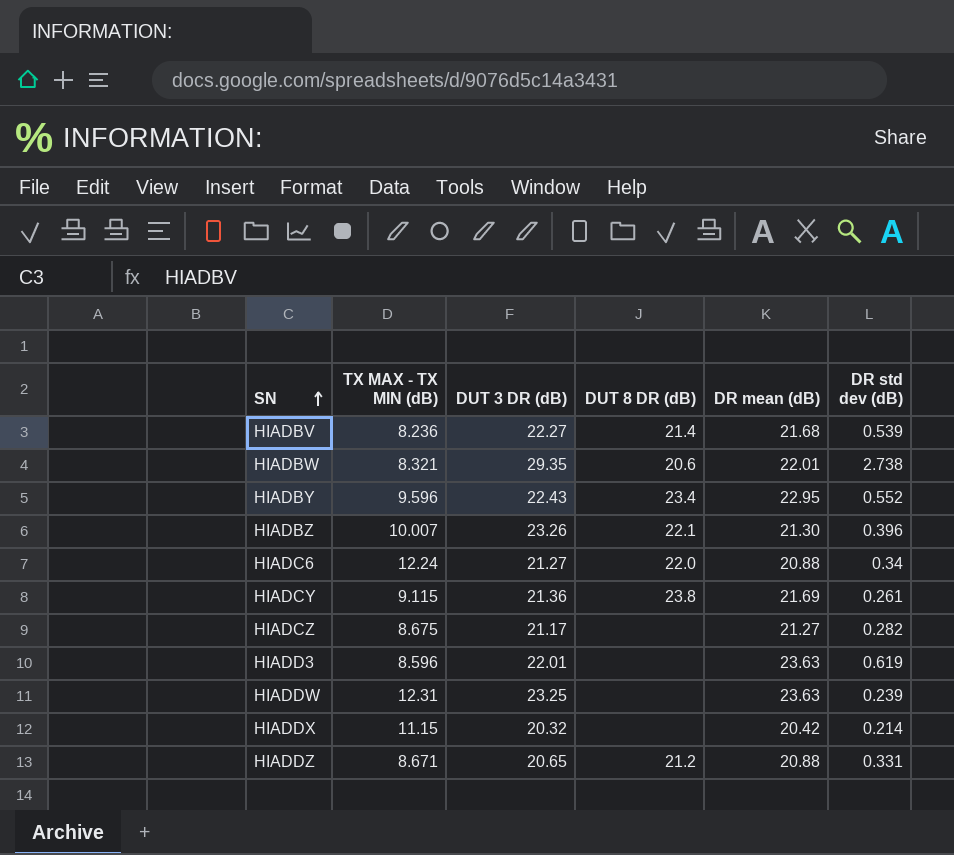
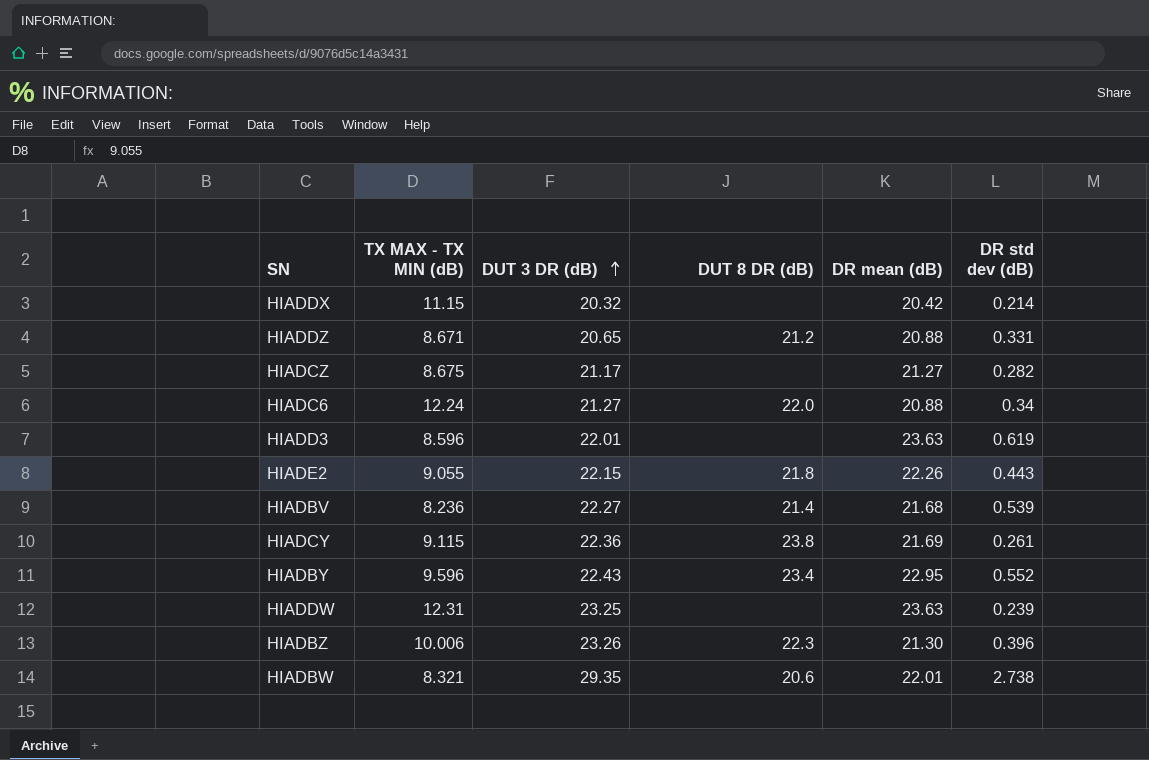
row order: SN ascending -> DUT 3 DR (dB) ascending
row HIADE2: none -> 9.055 | 22.15 | 21.8 | 22.26 | 0.443
HIADCY | DUT 3 DR (dB): 21.36 -> 22.36
HIADBZ | TX MAX - TX MIN (dB): 10.007 -> 10.006
HIADBZ | DUT 8 DR (dB): 22.1 -> 22.3

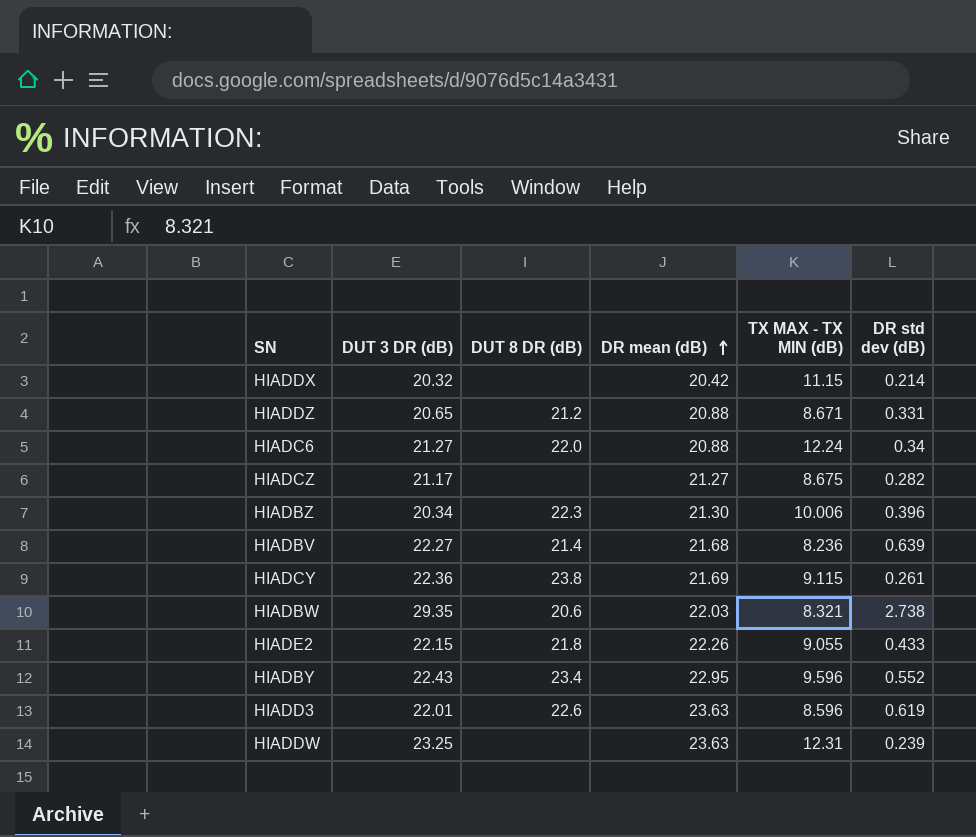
row order: DUT 3 DR (dB) ascending -> DR mean (dB) ascending
column TX MAX - TX MIN (dB) | position: 2 -> 5
HIADBZ | DUT 3 DR (dB): 23.26 -> 20.34
HIADBV | DR std dev (dB): 0.539 -> 0.639
HIADBW | DR mean (dB): 22.01 -> 22.03
HIADE2 | DR std dev (dB): 0.443 -> 0.433
HIADD3 | DUT 8 DR (dB): none -> 22.6

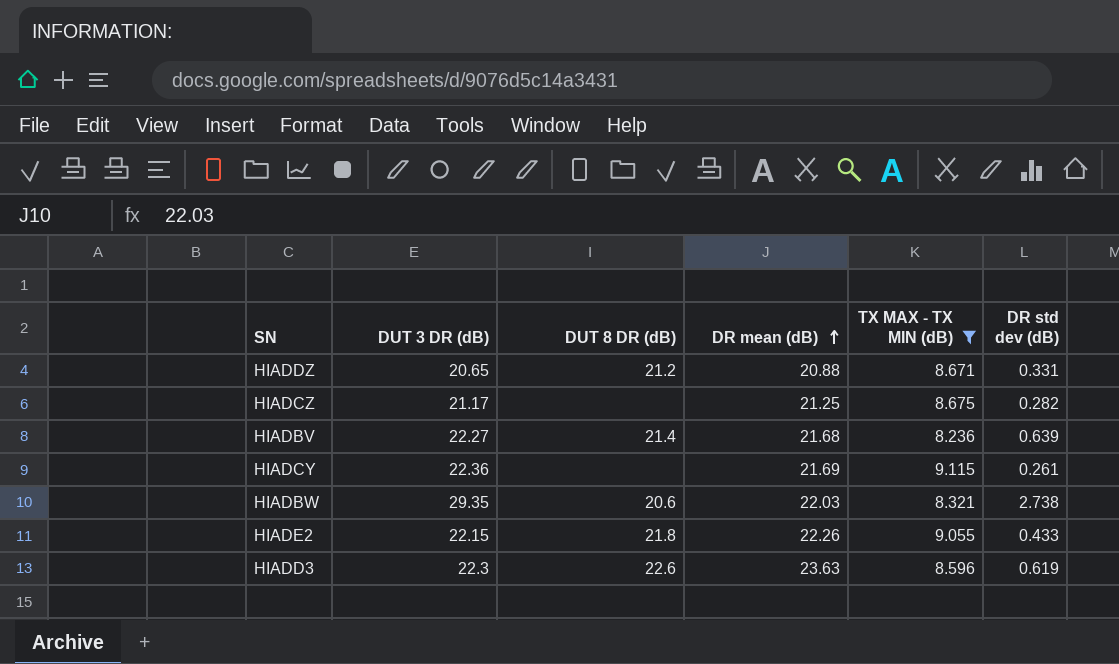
filter: none -> TX MAX - TX MIN (dB) <= 9.115
HIADCZ | DR mean (dB): 21.27 -> 21.25
HIADCY | DUT 8 DR (dB): 23.8 -> none
HIADD3 | DUT 3 DR (dB): 22.01 -> 22.3

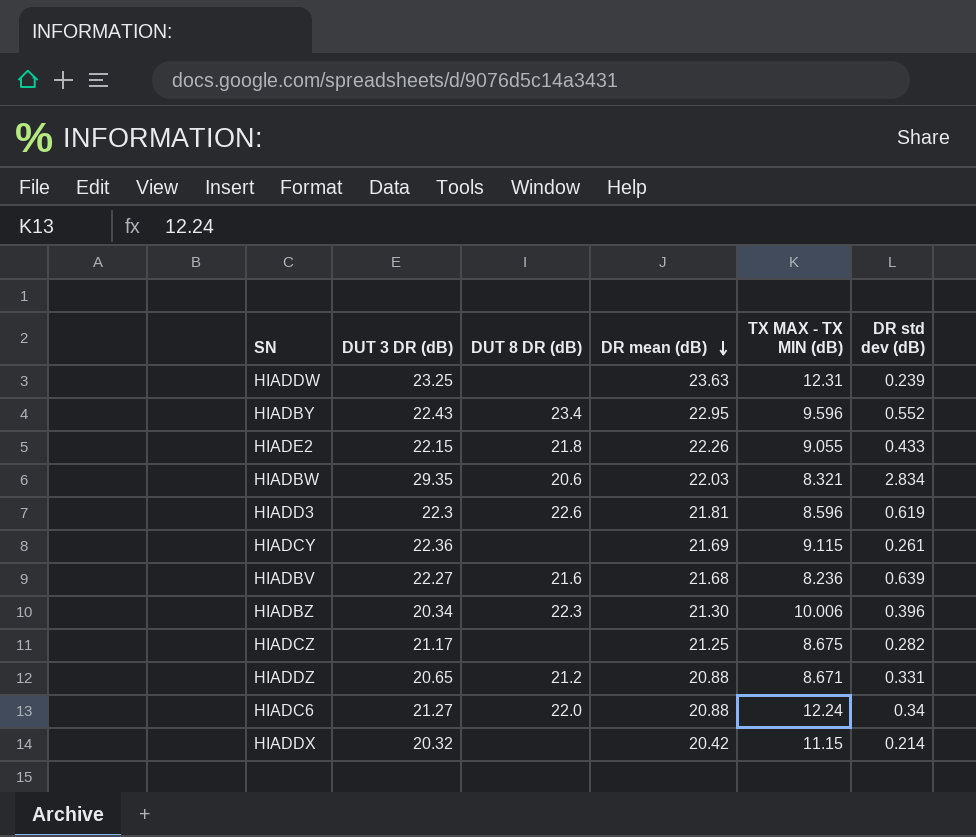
filter: TX MAX - TX MIN (dB) <= 9.115 -> none
row order: DR mean (dB) ascending -> DR mean (dB) descending
HIADBW | DR std dev (dB): 2.738 -> 2.834
HIADD3 | DR mean (dB): 23.63 -> 21.81
HIADBV | DUT 8 DR (dB): 21.4 -> 21.6

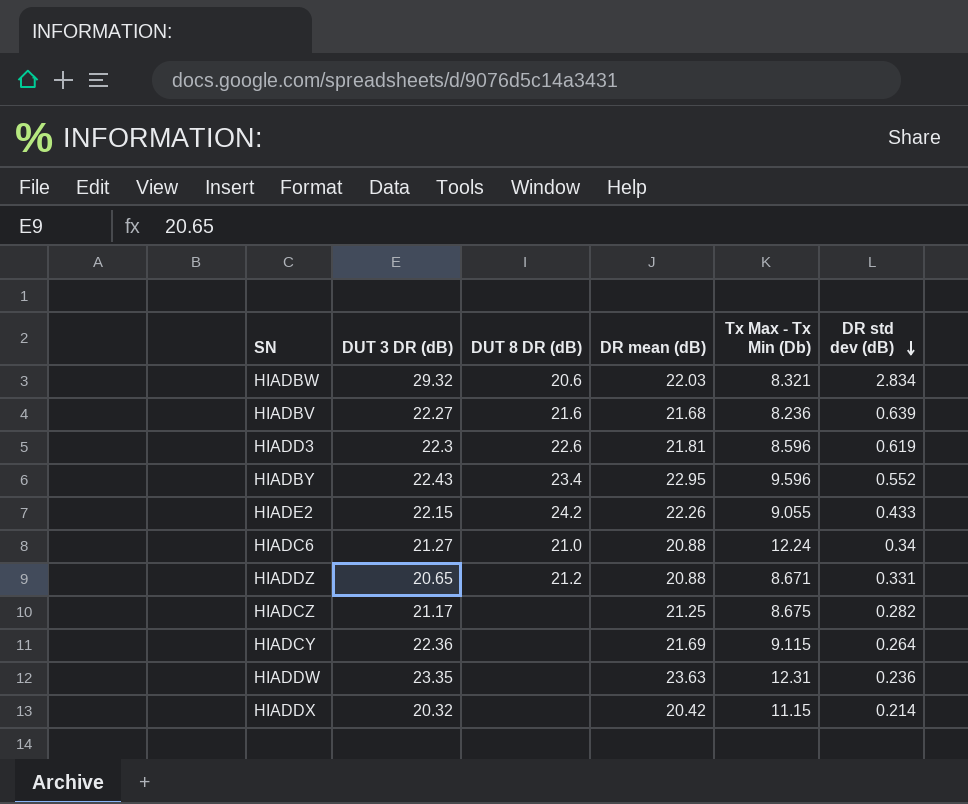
row order: DR mean (dB) descending -> DR std dev (dB) descending
column name: TX MAX - TX MIN (dB) -> Tx Max - Tx Min (Db)
row HIADBZ: 20.34 | 22.3 | 21.30 | 10.006 | 0.396 -> none
HIADBW | DUT 3 DR (dB): 29.35 -> 29.32
HIADE2 | DUT 8 DR (dB): 21.8 -> 24.2
HIADC6 | DUT 8 DR (dB): 22.0 -> 21.0
HIADCY | DR std dev (dB): 0.261 -> 0.264
HIADDW | DUT 3 DR (dB): 23.25 -> 23.35
HIADDW | DR std dev (dB): 0.239 -> 0.236

